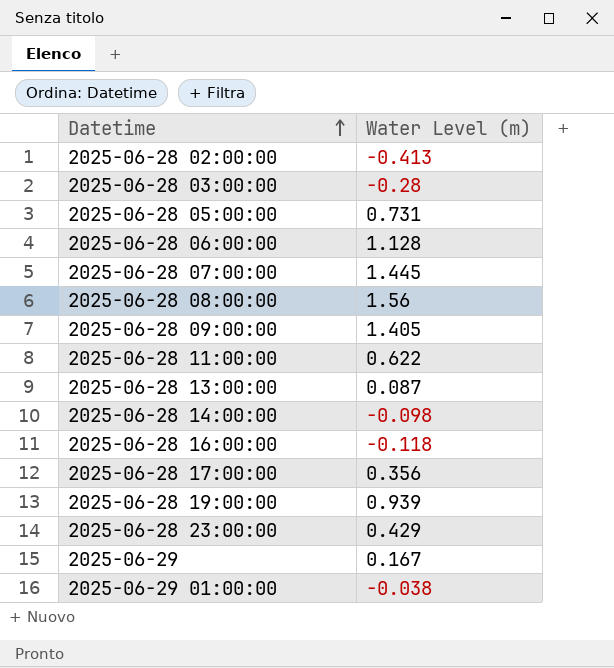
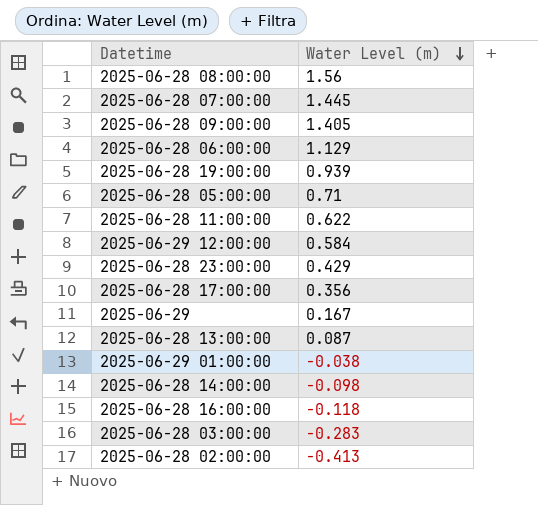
row order: Datetime ascending -> Water Level (m) descending
2025-06-28 06:00:00 | Water Level (m): 1.128 -> 1.129
2025-06-28 05:00:00 | Water Level (m): 0.731 -> 0.71
row 2025-06-29 12:00:00: none -> 0.584
2025-06-28 03:00:00 | Water Level (m): -0.28 -> -0.283

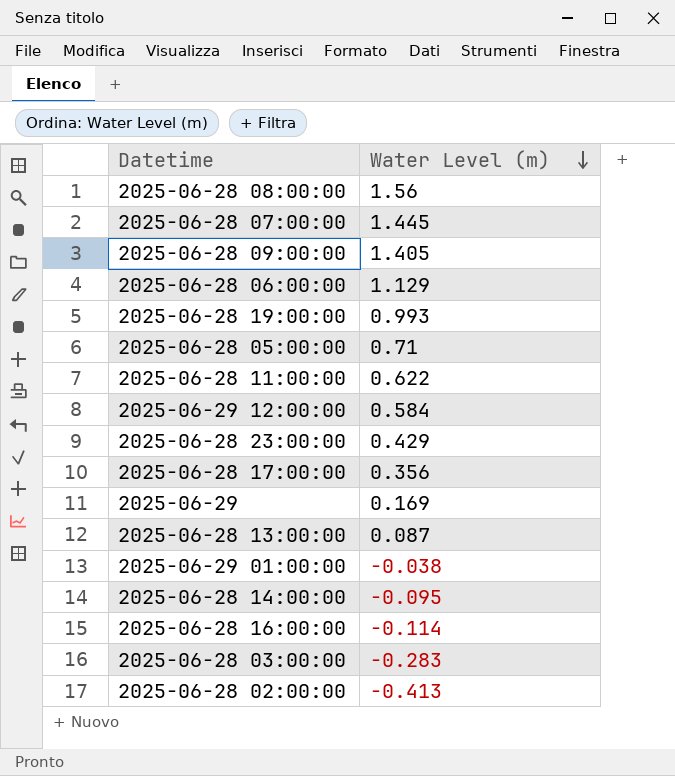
2025-06-28 19:00:00 | Water Level (m): 0.939 -> 0.993
2025-06-29 | Water Level (m): 0.167 -> 0.169
2025-06-28 14:00:00 | Water Level (m): -0.098 -> -0.095
2025-06-28 16:00:00 | Water Level (m): -0.118 -> -0.114

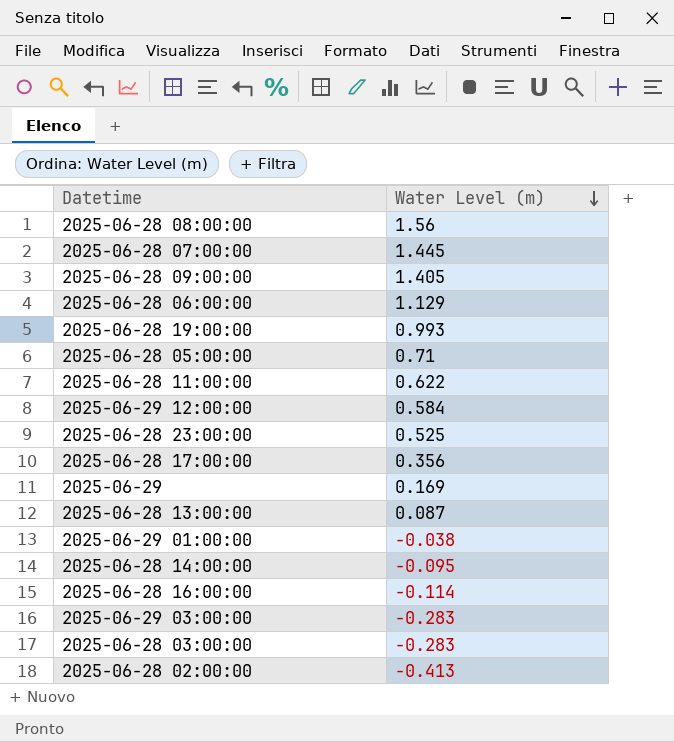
2025-06-28 23:00:00 | Water Level (m): 0.429 -> 0.525
row 2025-06-29 03:00:00: none -> -0.283

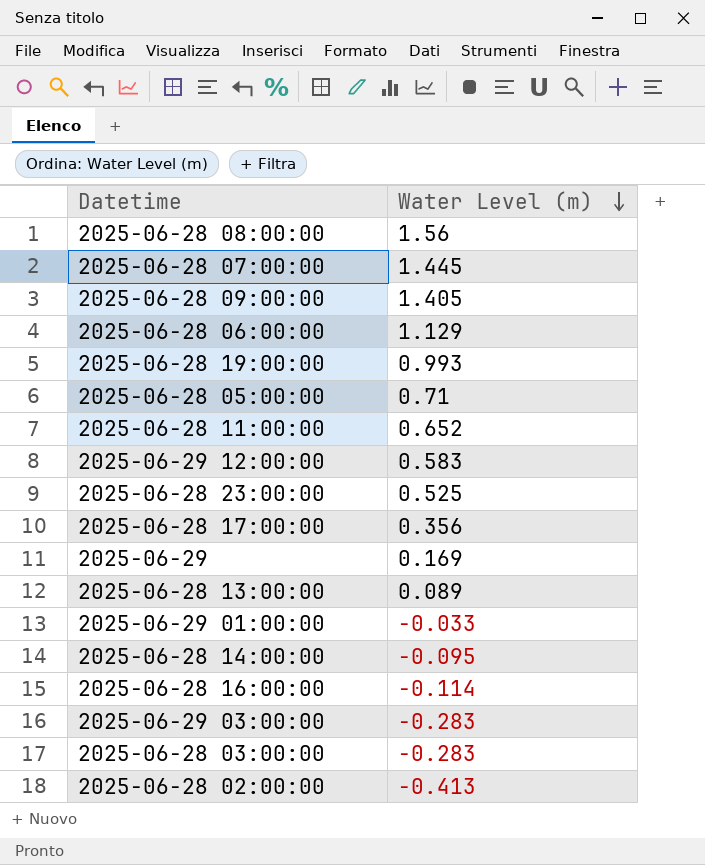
2025-06-28 11:00:00 | Water Level (m): 0.622 -> 0.652
2025-06-29 12:00:00 | Water Level (m): 0.584 -> 0.583
2025-06-28 13:00:00 | Water Level (m): 0.087 -> 0.089
2025-06-29 01:00:00 | Water Level (m): -0.038 -> -0.033

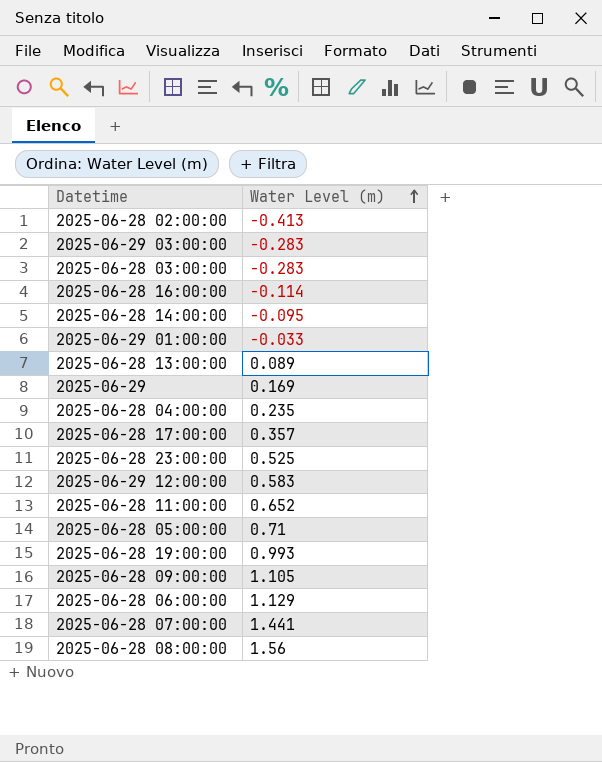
row order: Water Level (m) descending -> Water Level (m) ascending
row 2025-06-28 04:00:00: none -> 0.235
2025-06-28 17:00:00 | Water Level (m): 0.356 -> 0.357
2025-06-28 09:00:00 | Water Level (m): 1.405 -> 1.105
2025-06-28 07:00:00 | Water Level (m): 1.445 -> 1.441

